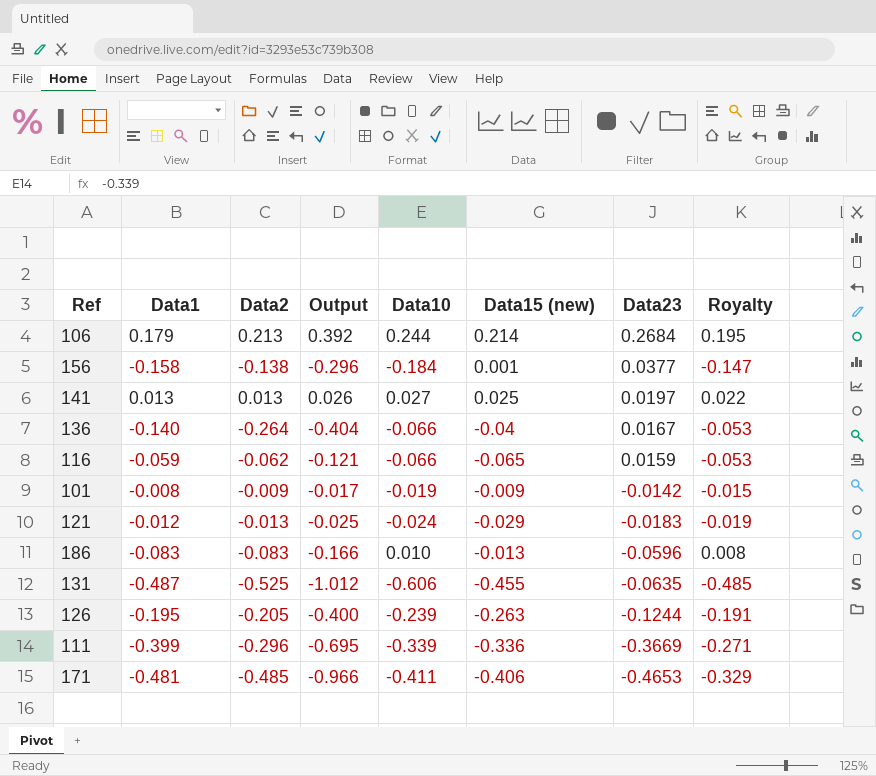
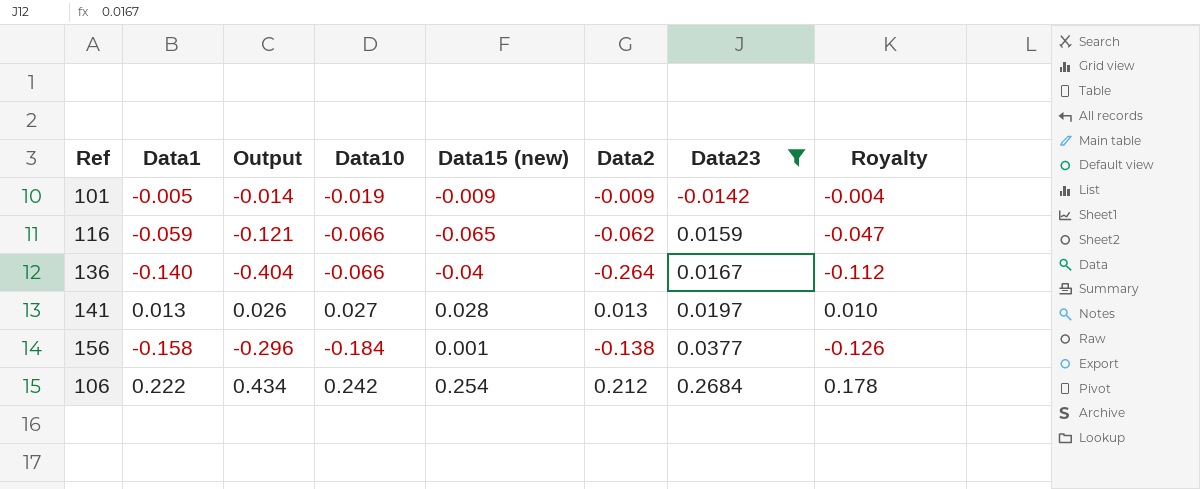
filter: none -> Data23 >= -0.0142
row order: Data23 descending -> Data23 ascending
column Data2 | position: 3 -> 6
column Royalty | formula: [Data10] * 0.8 -> [Data1] * 0.8
101 | Data1: -0.008 -> -0.005
101 | Output: -0.017 -> -0.014
141 | Data15 (new): 0.025 -> 0.028
106 | Data1: 0.179 -> 0.222
106 | Output: 0.392 -> 0.434
106 | Data10: 0.244 -> 0.242
106 | Data15 (new): 0.214 -> 0.254
106 | Data2: 0.213 -> 0.212

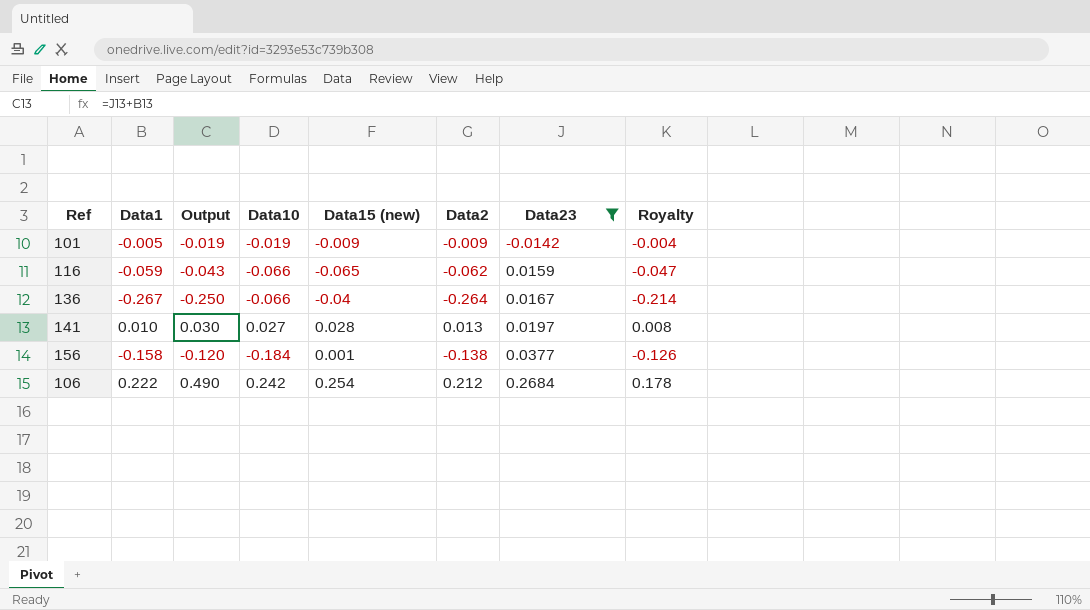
column Output | formula: [Data1] + [Data2] -> [Data1] + [Data23]
136 | Data1: -0.140 -> -0.267
136 | Royalty: -0.112 -> -0.214
141 | Data1: 0.013 -> 0.010
141 | Royalty: 0.010 -> 0.008

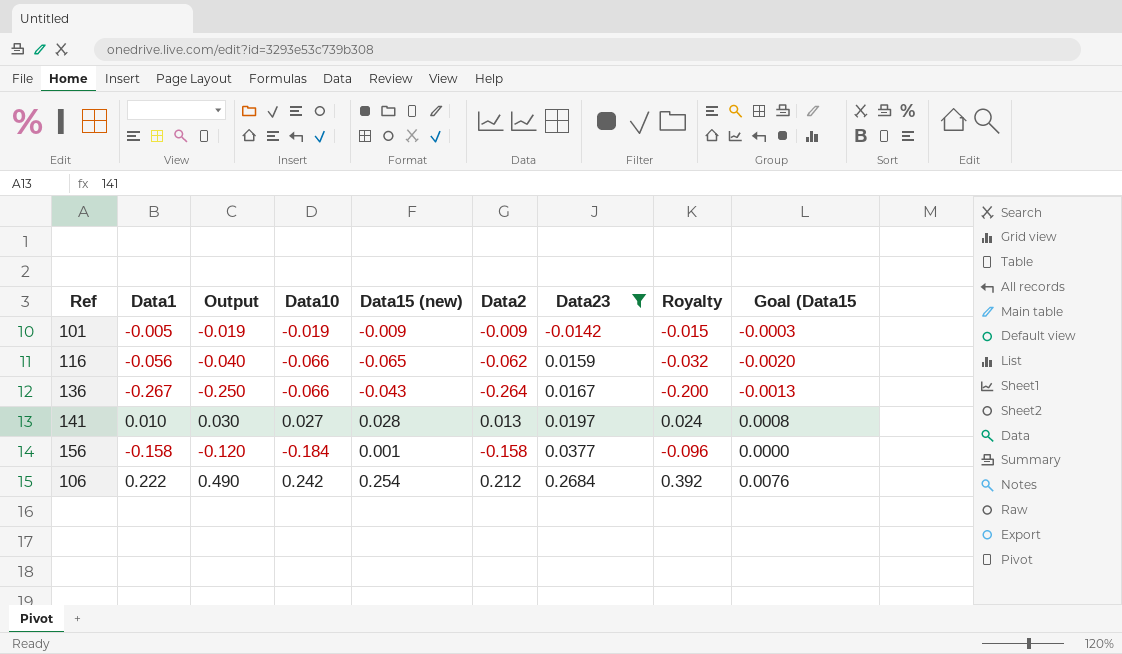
column Royalty | formula: [Data1] * 0.8 -> [Output] * 0.8
column Goal (Data15 | formula: none -> [Data15 (new)] * 0.03
116 | Data1: -0.059 -> -0.056
116 | Output: -0.043 -> -0.040
136 | Data15 (new): -0.04 -> -0.043
156 | Data2: -0.138 -> -0.158

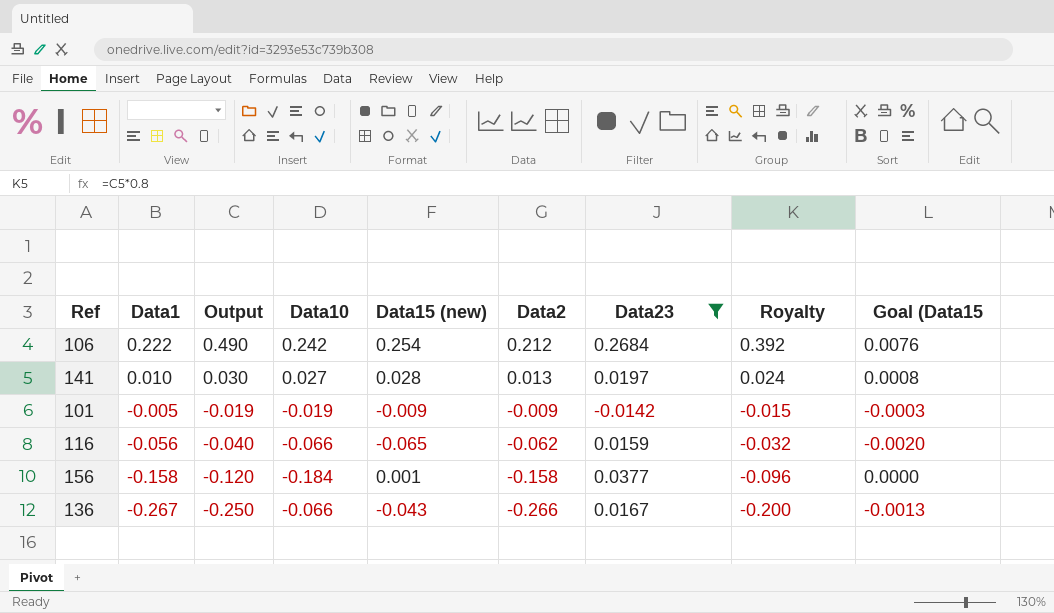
row order: Data23 ascending -> Data1 descending
136 | Data2: -0.264 -> -0.266

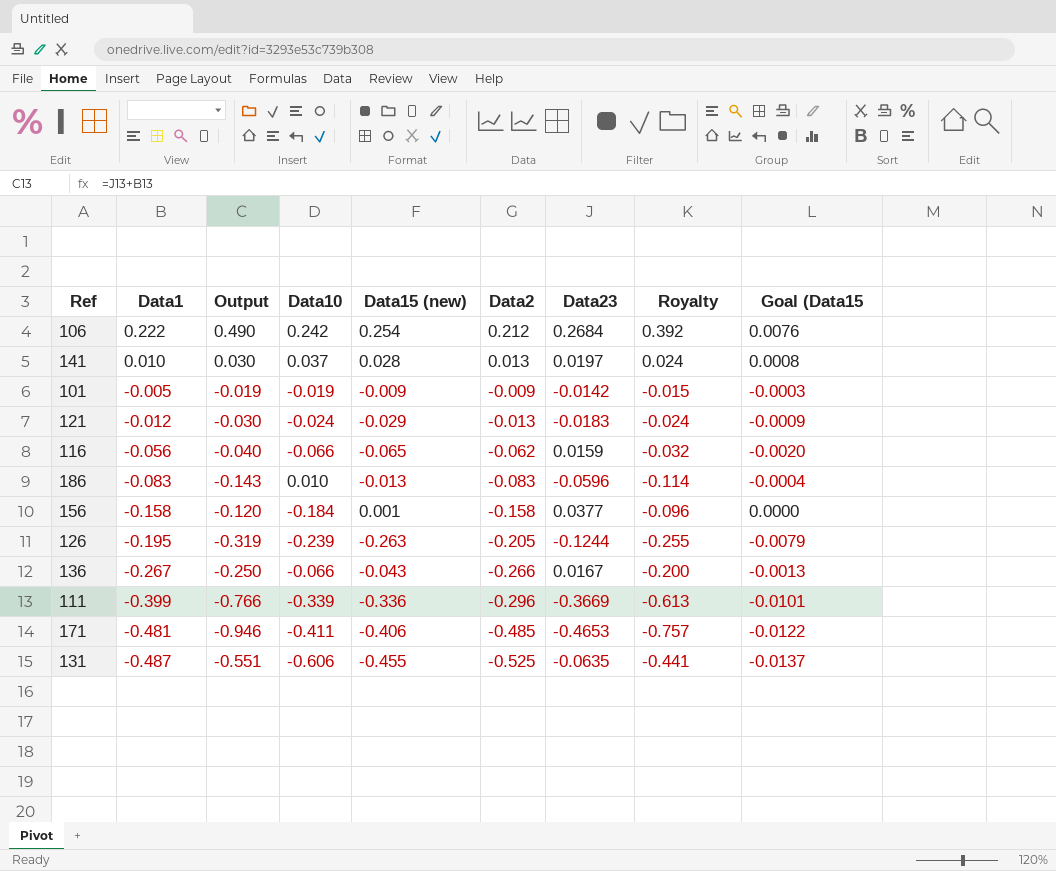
filter: Data23 >= -0.0142 -> none
141 | Data10: 0.027 -> 0.037

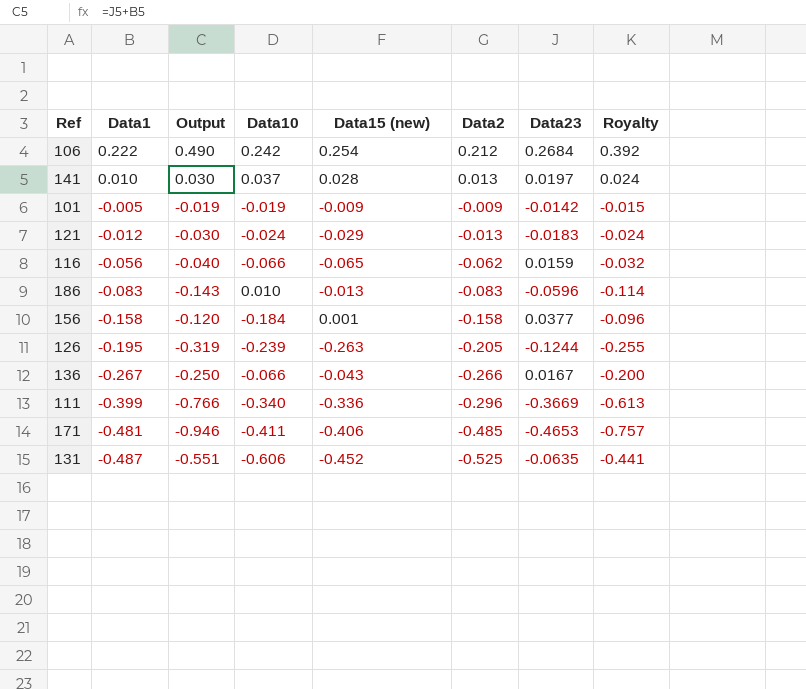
column Goal (Data15 | formula: [Data15 (new)] * 0.03 -> none
111 | Data10: -0.339 -> -0.340
131 | Data15 (new): -0.455 -> -0.452

